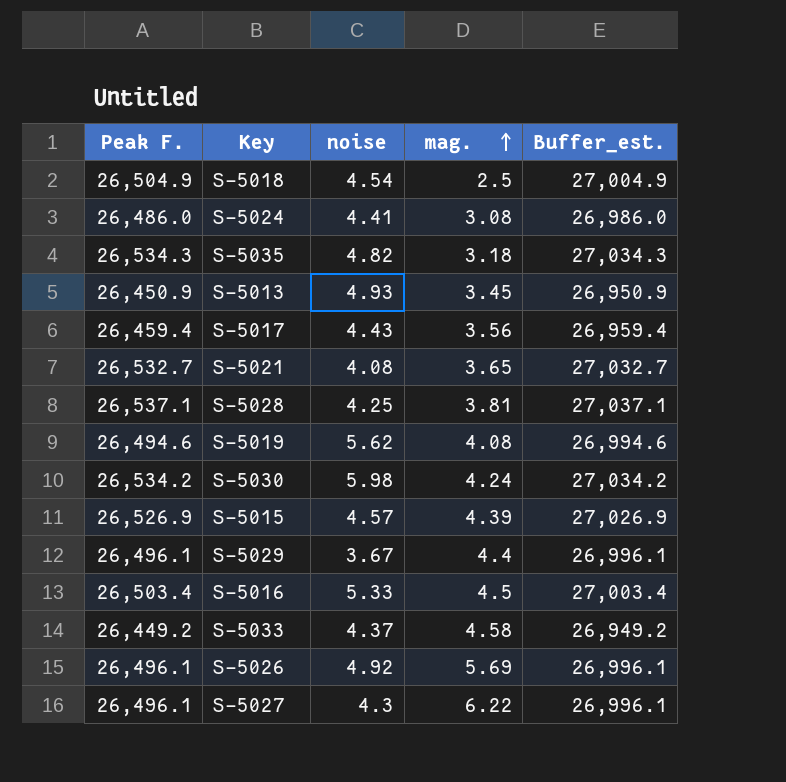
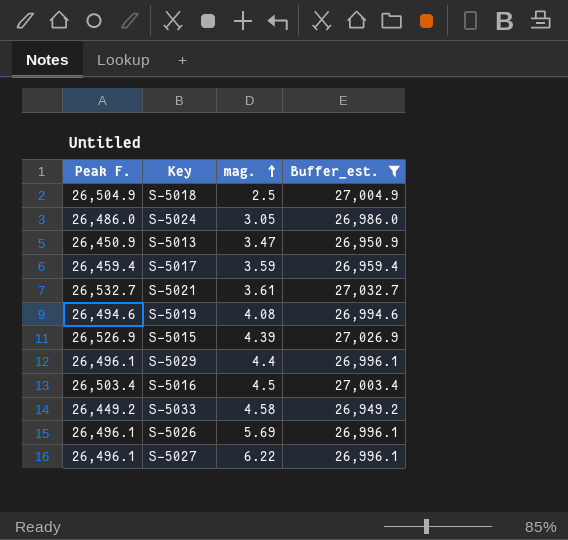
filter: none -> Buffer_est. <= 27,032.7
column noise | position: 3 -> none
S-5024 | mag.: 3.08 -> 3.05
S-5013 | mag.: 3.45 -> 3.47
S-5017 | mag.: 3.56 -> 3.59
S-5021 | mag.: 3.65 -> 3.61

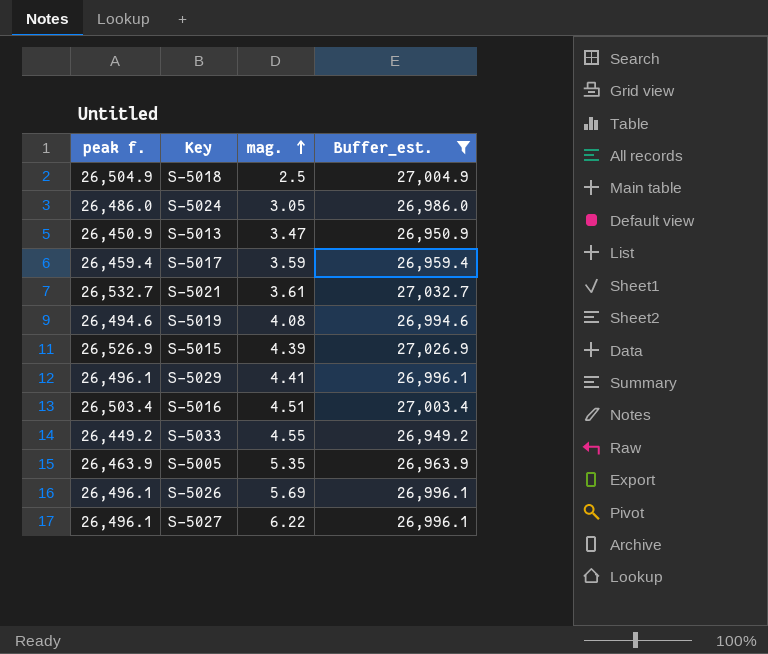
column name: Peak F. -> peak f.
S-5029 | mag.: 4.4 -> 4.41
S-5016 | mag.: 4.5 -> 4.51
S-5033 | mag.: 4.58 -> 4.55
row S-5005: none -> 26,463.9 | 5.35 | 26,963.9

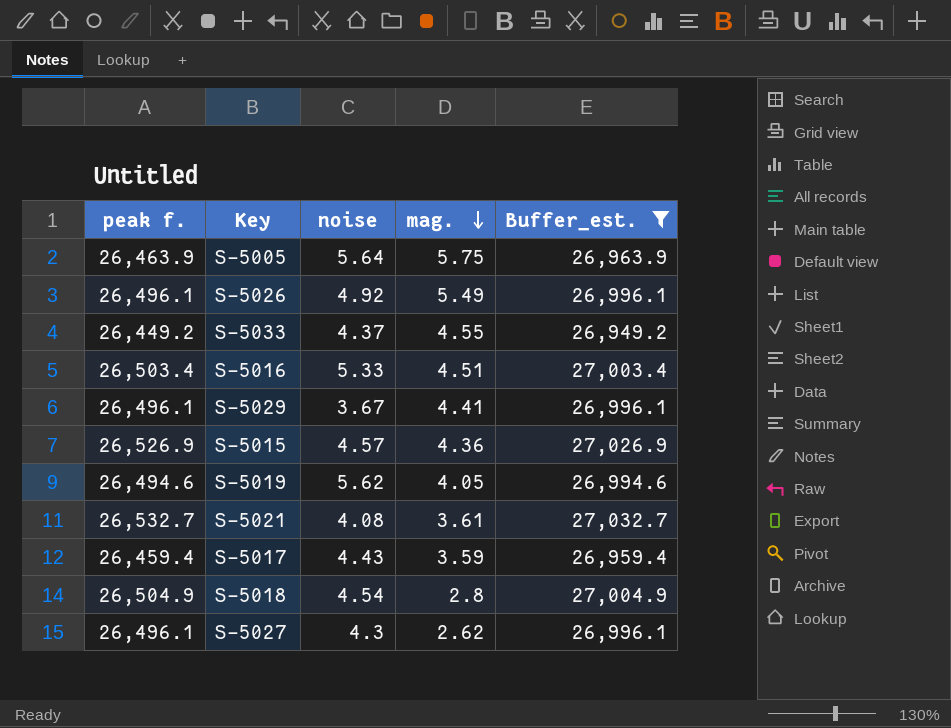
row order: mag. ascending -> mag. descending
column noise | position: none -> 3
row S-5024: 26,486.0 | 3.05 | 26,986.0 -> none
row S-5013: 26,450.9 | 3.47 | 26,950.9 -> none
S-5005 | mag.: 5.35 -> 5.75
S-5026 | mag.: 5.69 -> 5.49
S-5015 | mag.: 4.39 -> 4.36
S-5019 | mag.: 4.08 -> 4.05
S-5018 | mag.: 2.5 -> 2.8
S-5027 | mag.: 6.22 -> 2.62

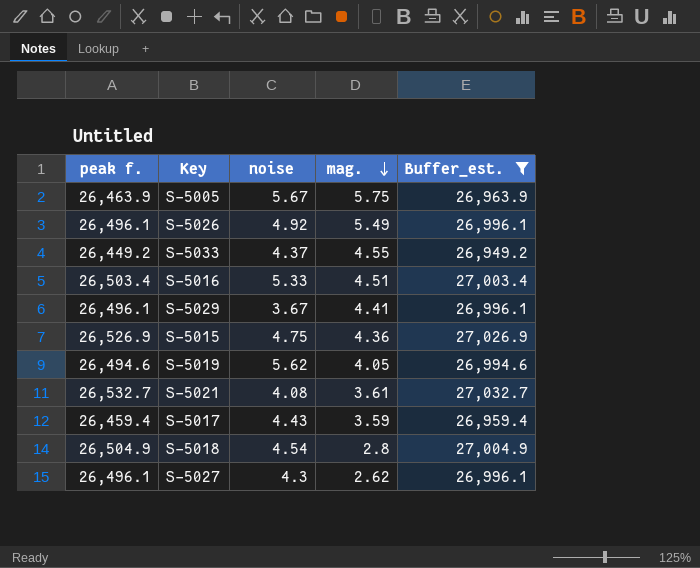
S-5005 | noise: 5.64 -> 5.67
S-5015 | noise: 4.57 -> 4.75

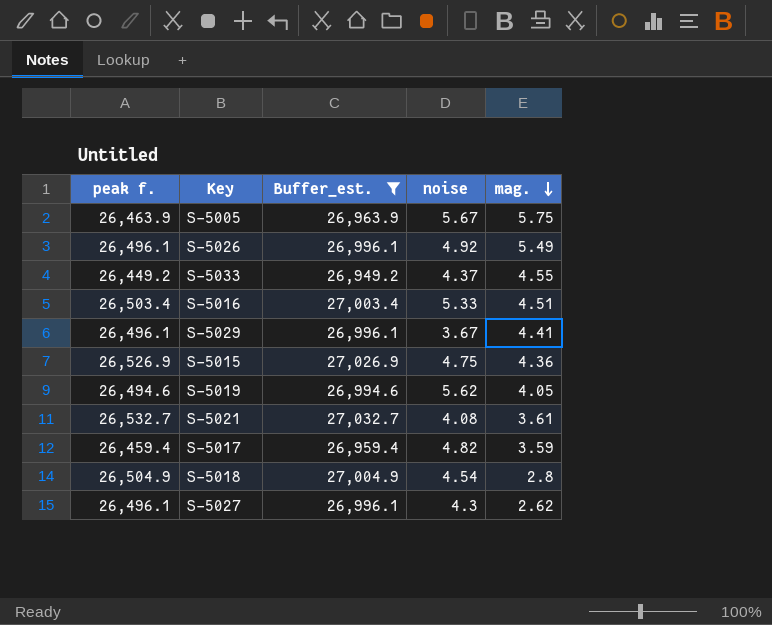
column Buffer_est. | position: 5 -> 3
S-5017 | noise: 4.43 -> 4.82

